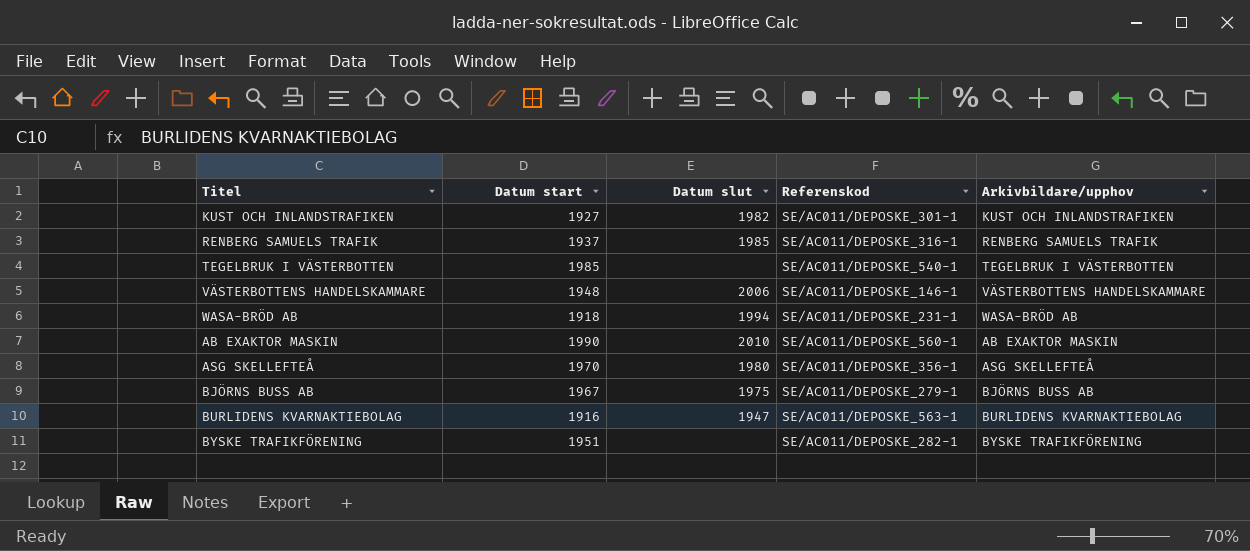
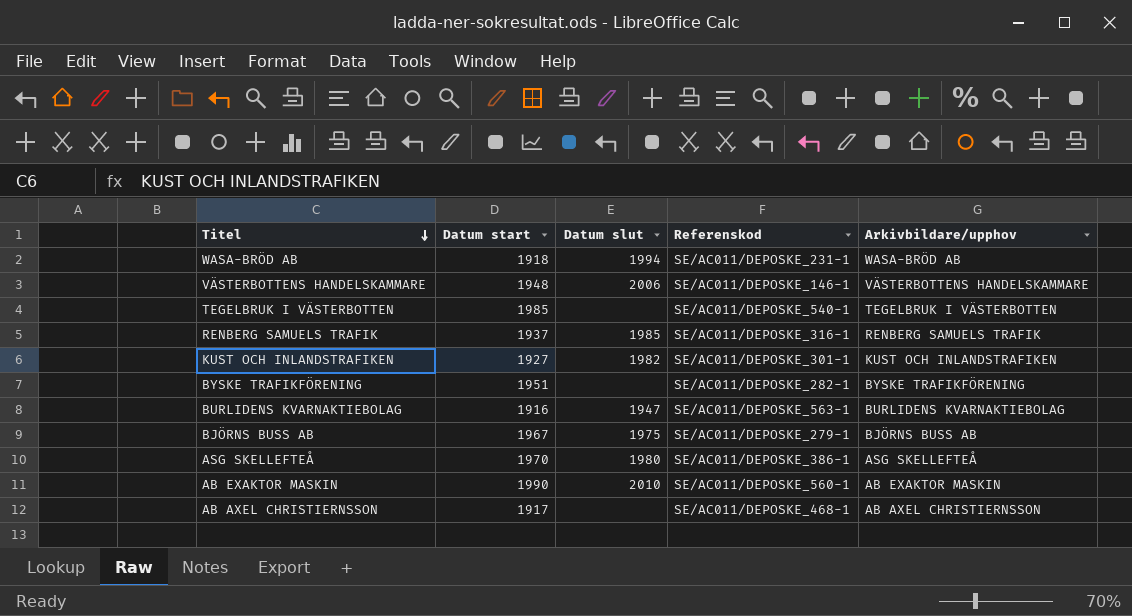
row order: none -> Titel descending
ASG SKELLEFTEÅ | Referenskod: SE/AC011/DEPOSKE_356-1 -> SE/AC011/DEPOSKE_386-1
row AB AXEL CHRISTIERNSSON: none -> 1917 | none | SE/AC011/DEPOSKE_468-1 | AB AXEL CHRISTIERNSSON

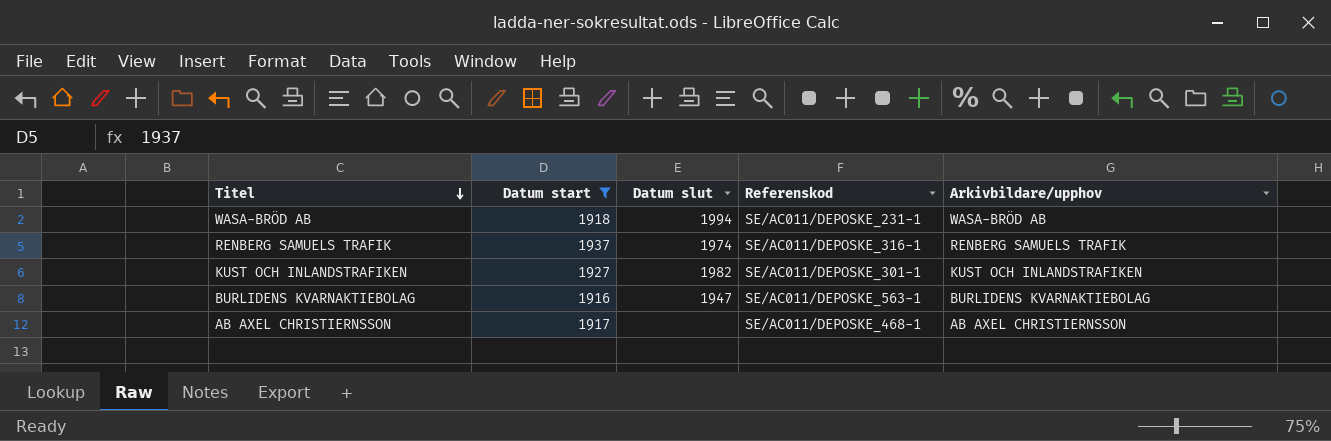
filter: none -> Datum start <= 1937
RENBERG SAMUELS TRAFIK | Datum slut: 1985 -> 1974

